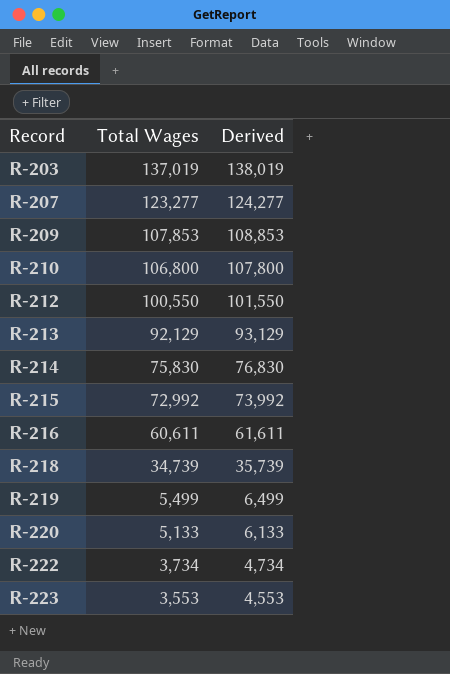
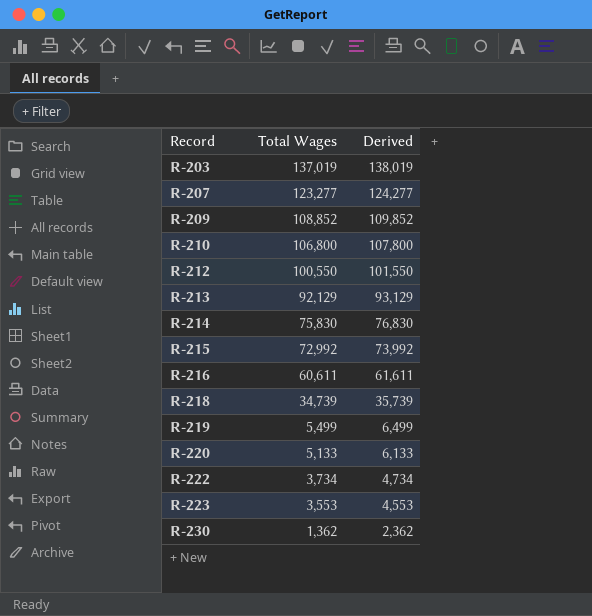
R-209 | Total Wages: 107,853 -> 108,852
R-209 | Derived: 108,853 -> 109,852
row R-230: none -> 1,362 | 2,362

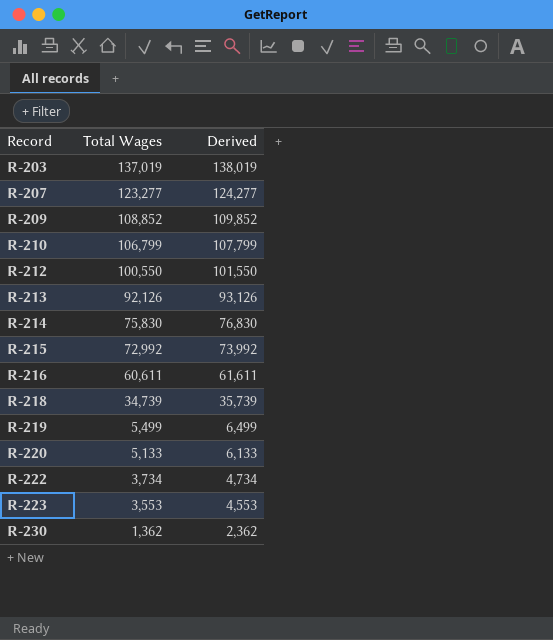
R-210 | Total Wages: 106,800 -> 106,799
R-210 | Derived: 107,800 -> 107,799
R-213 | Total Wages: 92,129 -> 92,126
R-213 | Derived: 93,129 -> 93,126

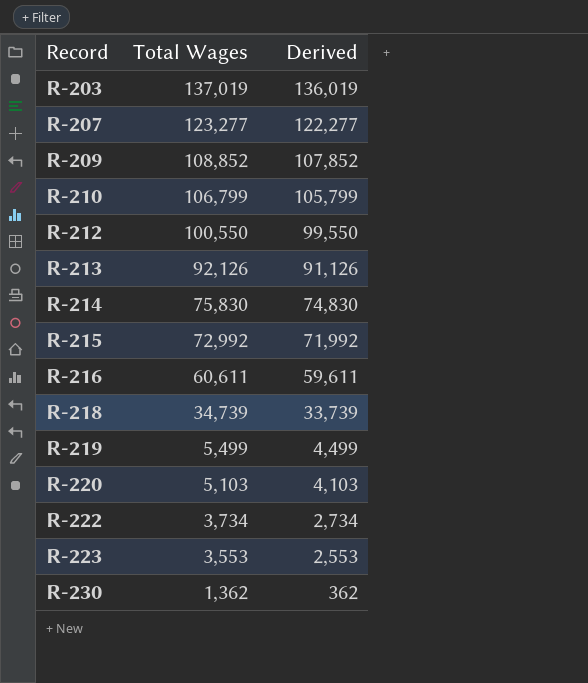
column Derived | formula: [Total Wages] + 1000 -> [Total Wages] - 1000
R-220 | Total Wages: 5,133 -> 5,103

